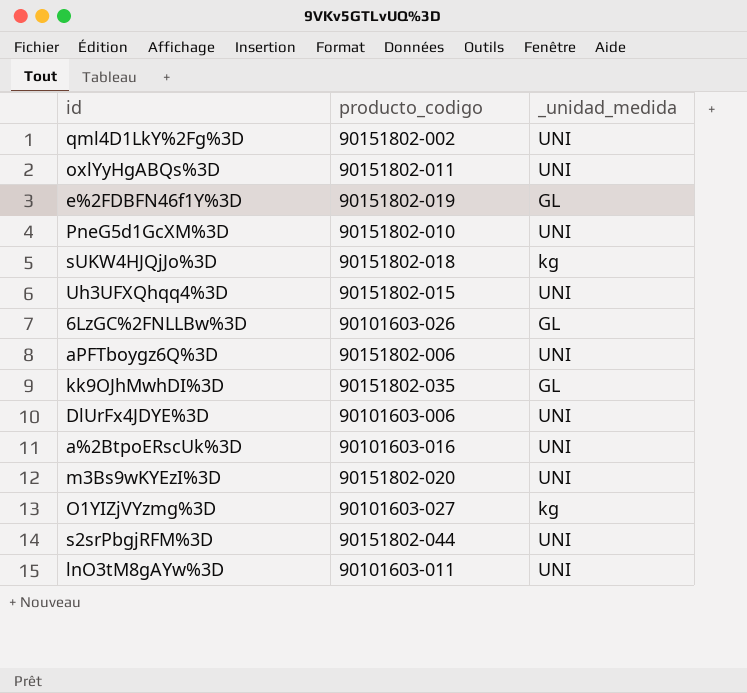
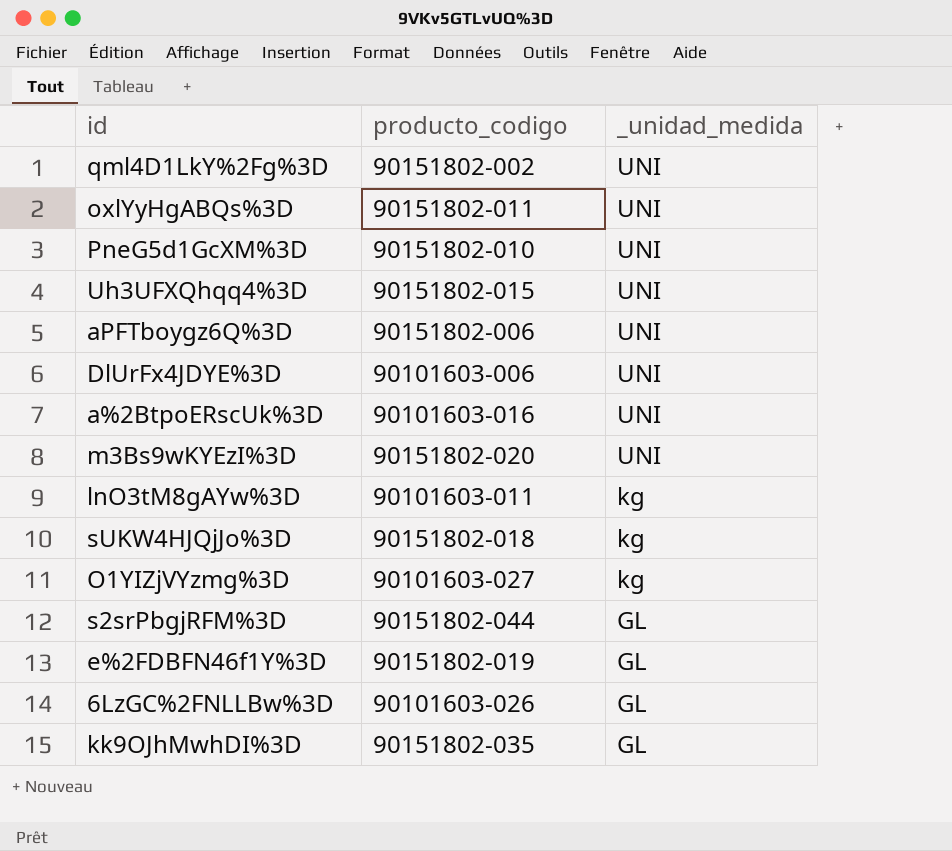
row order: none -> _unidad_medida descending
lnO3tM8gAYw%3D | _unidad_medida: UNI -> kg
s2srPbgjRFM%3D | _unidad_medida: UNI -> GL

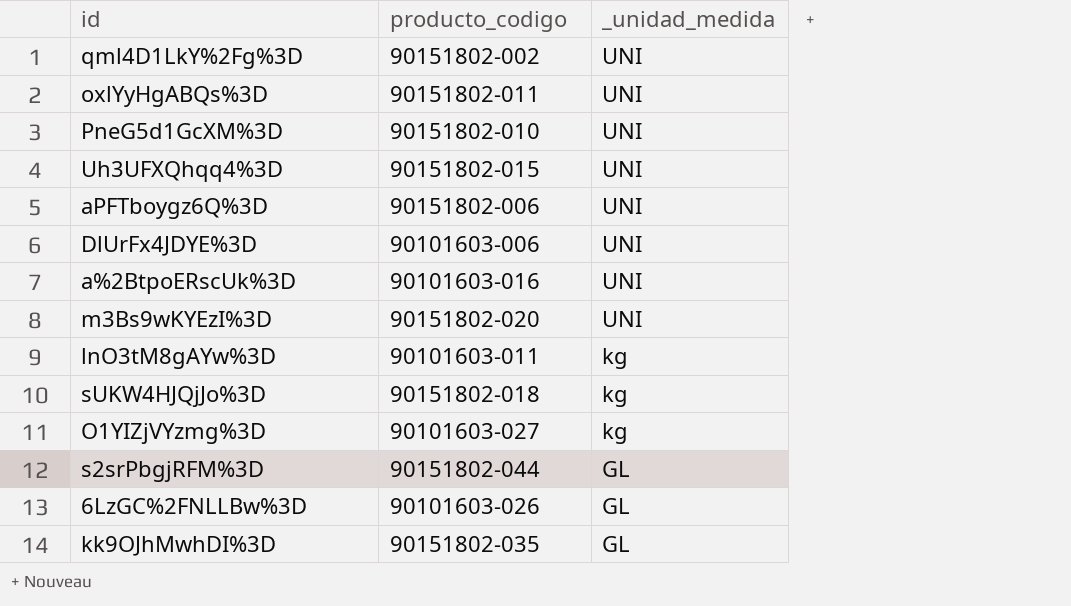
row e%2FDBFN46f1Y%3D: 90151802-019 | GL -> none

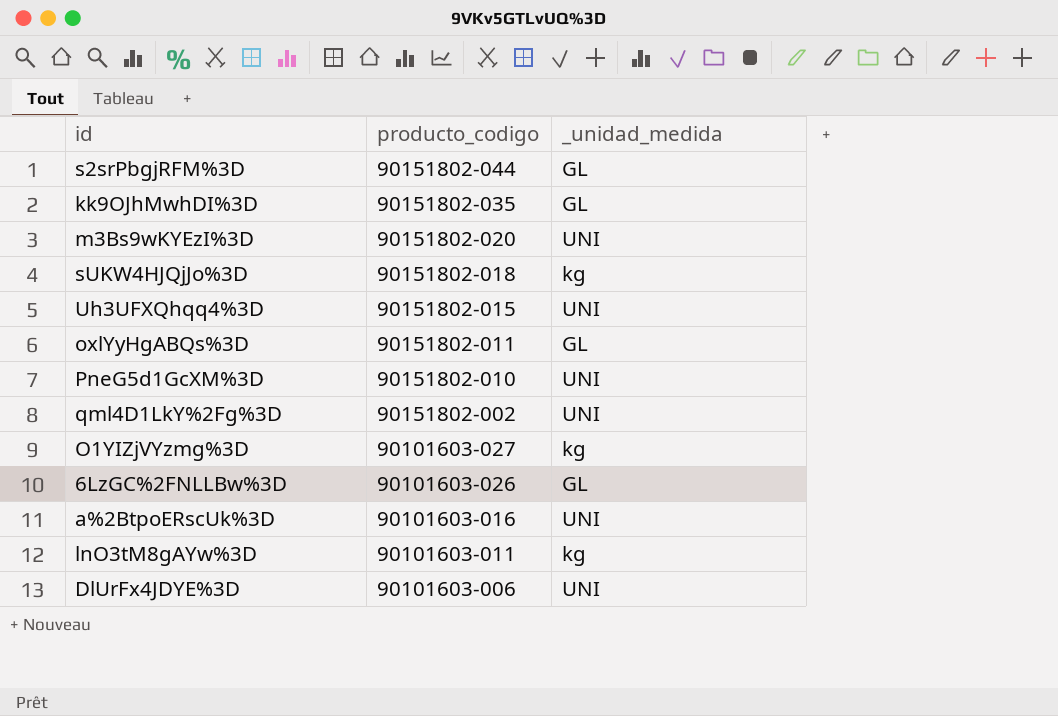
row order: _unidad_medida descending -> producto_codigo descending
row aPFTboygz6Q%3D: 90151802-006 | UNI -> none
oxlYyHgABQs%3D | _unidad_medida: UNI -> GL

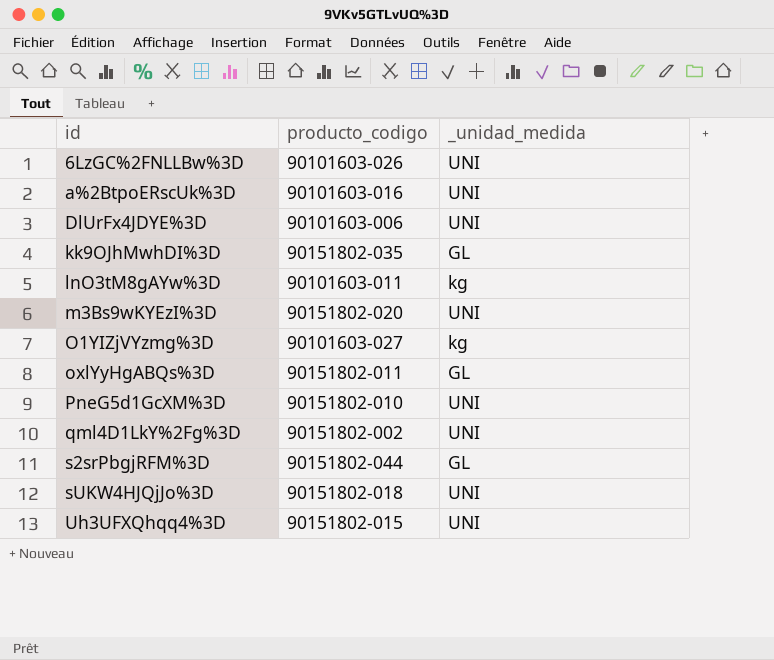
row order: producto_codigo descending -> id ascending
6LzGC%2FNLLBw%3D | _unidad_medida: GL -> UNI
sUKW4HJQjJo%3D | _unidad_medida: kg -> UNI

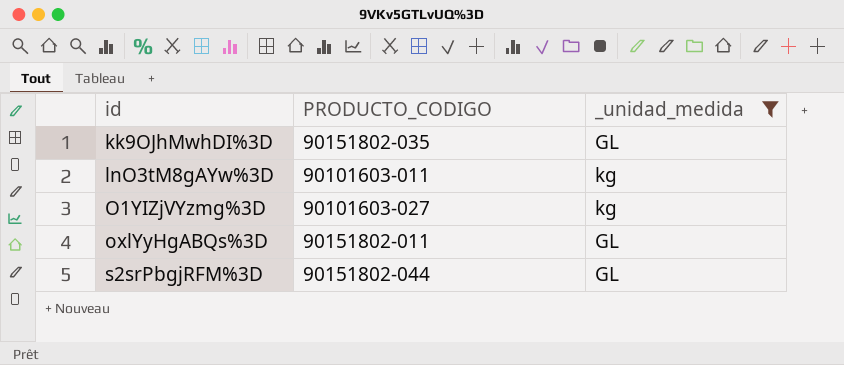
filter: none -> _unidad_medida != UNI
column name: producto_codigo -> PRODUCTO_CODIGO

